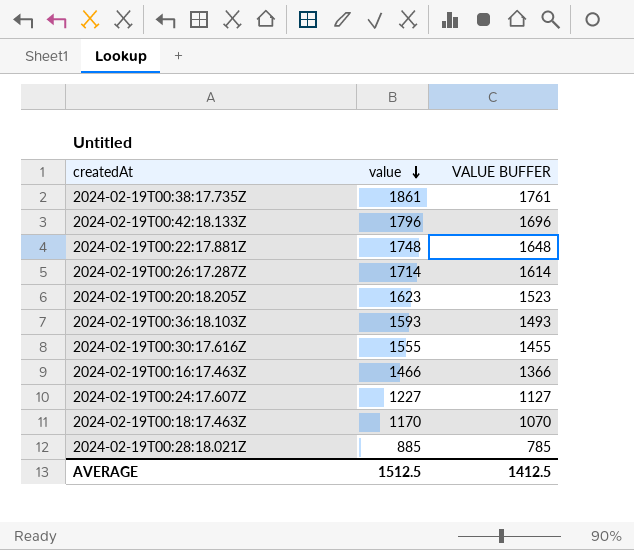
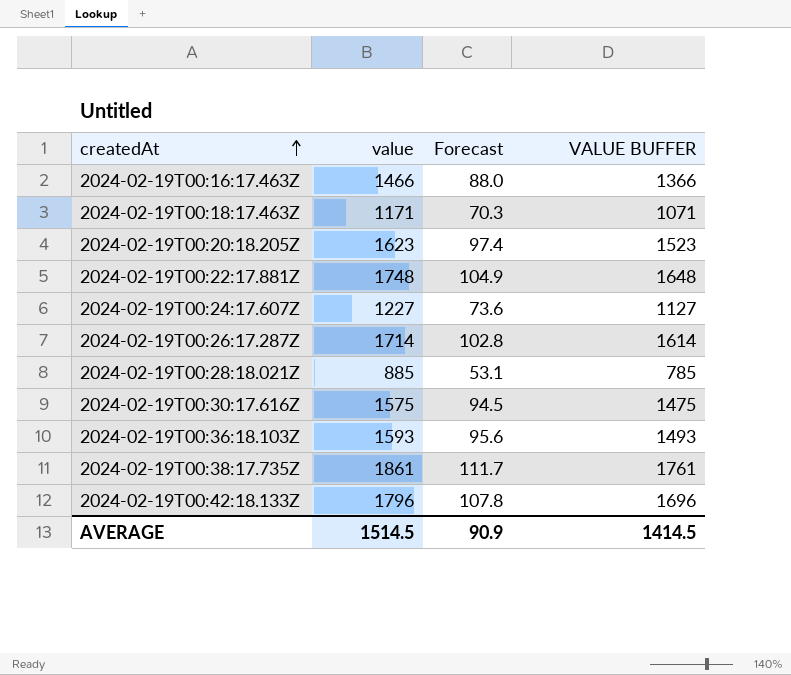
row order: value descending -> createdAt ascending
column Forecast | formula: none -> [value] * 0.06
2024-02-19T00:18:17.463Z | value: 1170 -> 1171
2024-02-19T00:18:17.463Z | VALUE BUFFER: 1070 -> 1071
2024-02-19T00:30:17.616Z | value: 1555 -> 1575
2024-02-19T00:30:17.616Z | VALUE BUFFER: 1455 -> 1475
AVERAGE | value: 1512.5 -> 1514.5
AVERAGE | VALUE BUFFER: 1412.5 -> 1414.5

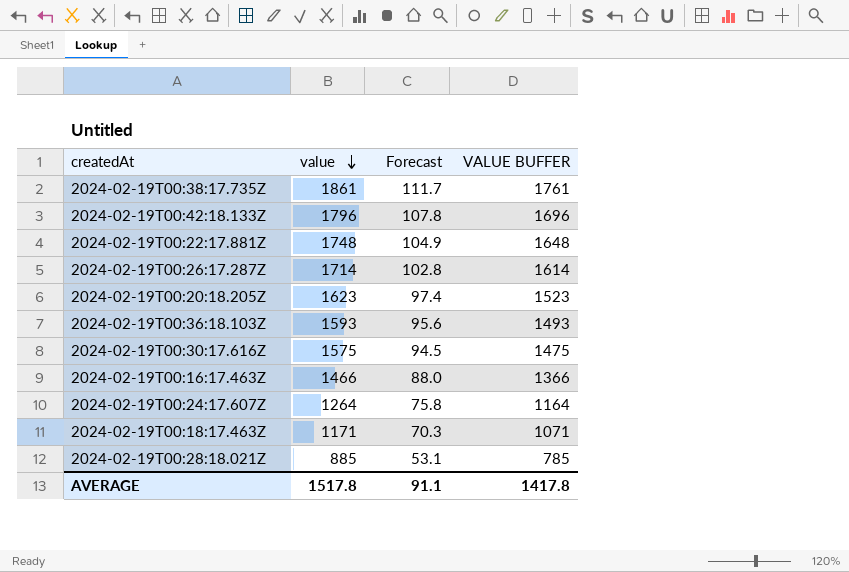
row order: createdAt ascending -> value descending
2024-02-19T00:24:17.607Z | value: 1227 -> 1264
2024-02-19T00:24:17.607Z | Forecast: 73.6 -> 75.8
2024-02-19T00:24:17.607Z | VALUE BUFFER: 1127 -> 1164
AVERAGE | value: 1514.5 -> 1517.8
AVERAGE | Forecast: 90.9 -> 91.1
AVERAGE | VALUE BUFFER: 1414.5 -> 1417.8

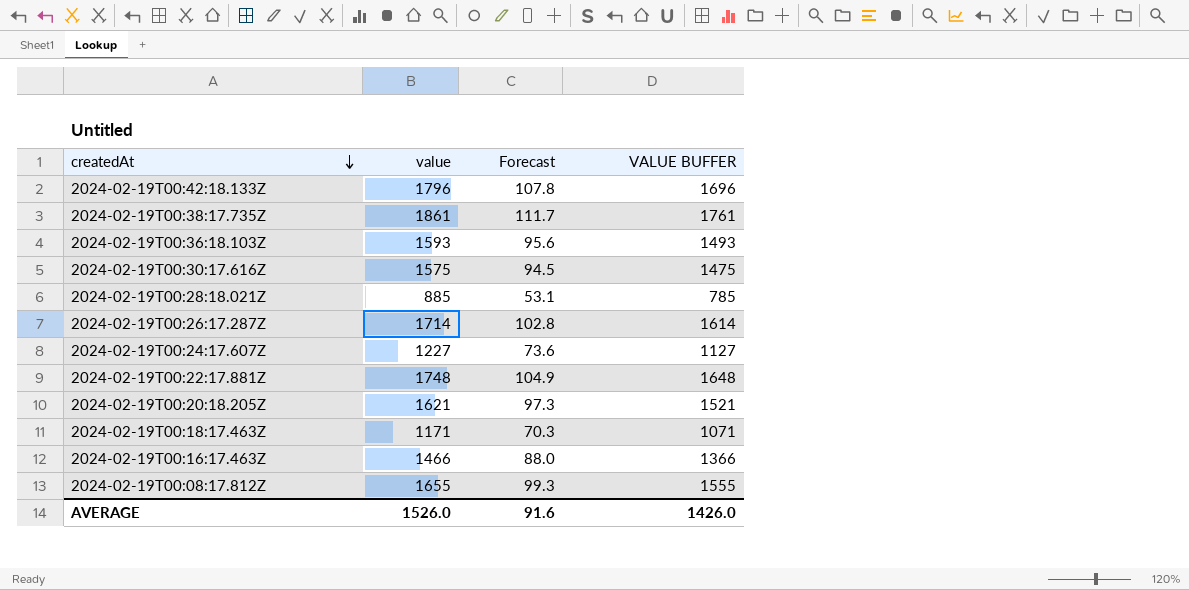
row order: value descending -> createdAt descending
2024-02-19T00:24:17.607Z | value: 1264 -> 1227
2024-02-19T00:24:17.607Z | Forecast: 75.8 -> 73.6
2024-02-19T00:24:17.607Z | VALUE BUFFER: 1164 -> 1127
2024-02-19T00:20:18.205Z | value: 1623 -> 1621
2024-02-19T00:20:18.205Z | Forecast: 97.4 -> 97.3
2024-02-19T00:20:18.205Z | VALUE BUFFER: 1523 -> 1521
row 2024-02-19T00:08:17.812Z: none -> 1655 | 99.3 | 1555
AVERAGE | value: 1517.8 -> 1526.0
AVERAGE | Forecast: 91.1 -> 91.6
AVERAGE | VALUE BUFFER: 1417.8 -> 1426.0

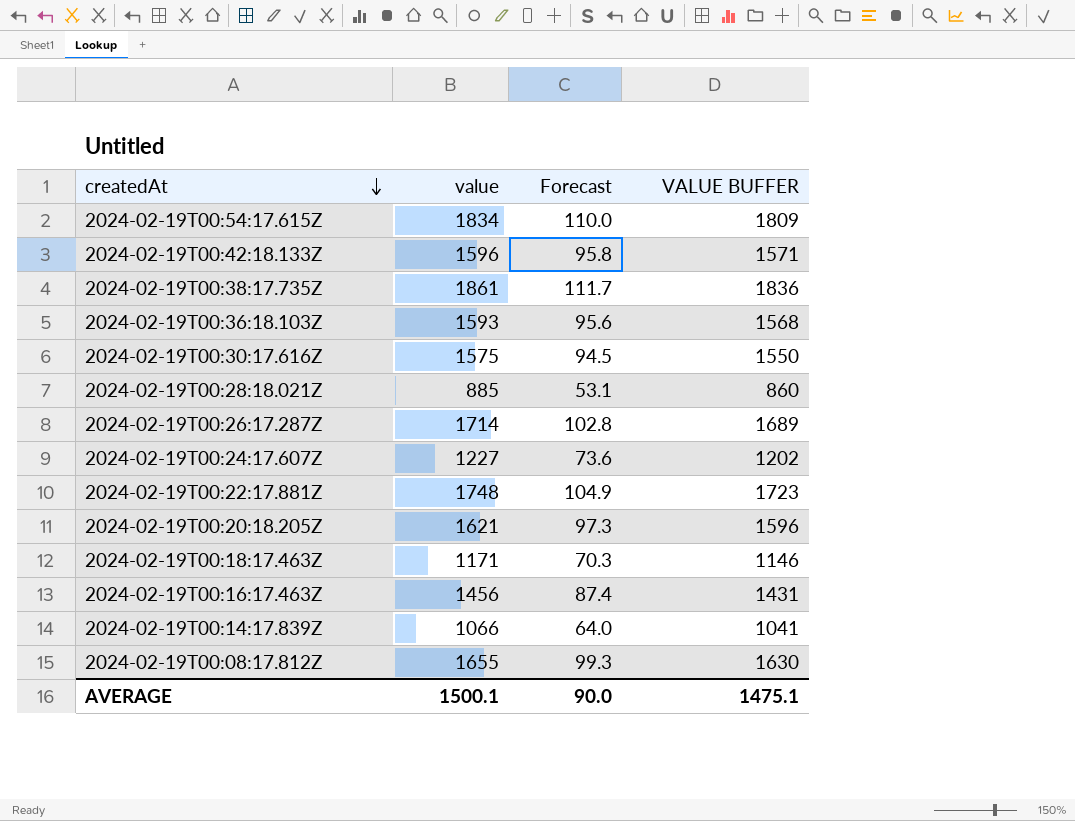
column VALUE BUFFER | formula: [value] - 100 -> [value] - 25
row 2024-02-19T00:54:17.615Z: none -> 1834 | 110.0 | 1809
2024-02-19T00:42:18.133Z | value: 1796 -> 1596
2024-02-19T00:42:18.133Z | Forecast: 107.8 -> 95.8
2024-02-19T00:16:17.463Z | value: 1466 -> 1456
2024-02-19T00:16:17.463Z | Forecast: 88.0 -> 87.4
row 2024-02-19T00:14:17.839Z: none -> 1066 | 64.0 | 1041
AVERAGE | value: 1526.0 -> 1500.1
AVERAGE | Forecast: 91.6 -> 90.0
AVERAGE | VALUE BUFFER: 1426.0 -> 1475.1

